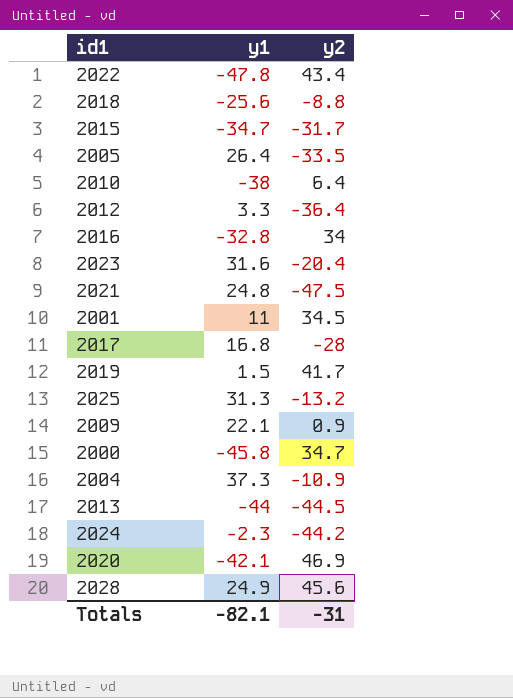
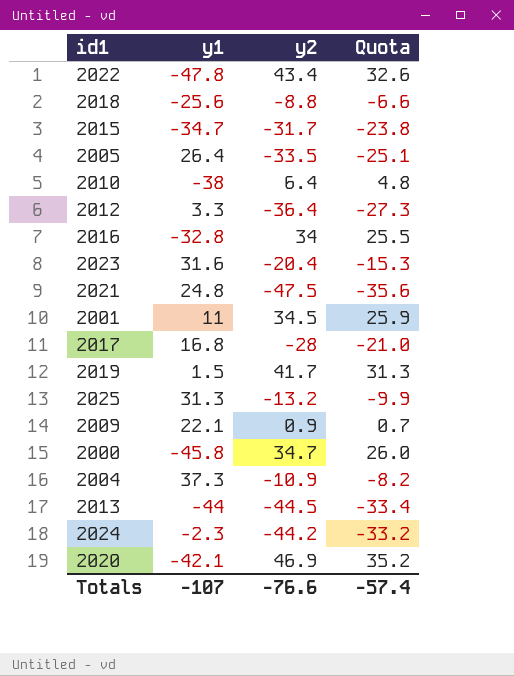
column Quota | formula: none -> [y2] * 0.75
row 2028: 24.9 | 45.6 -> none
Totals | y1: -82.1 -> -107
Totals | y2: -31 -> -76.6

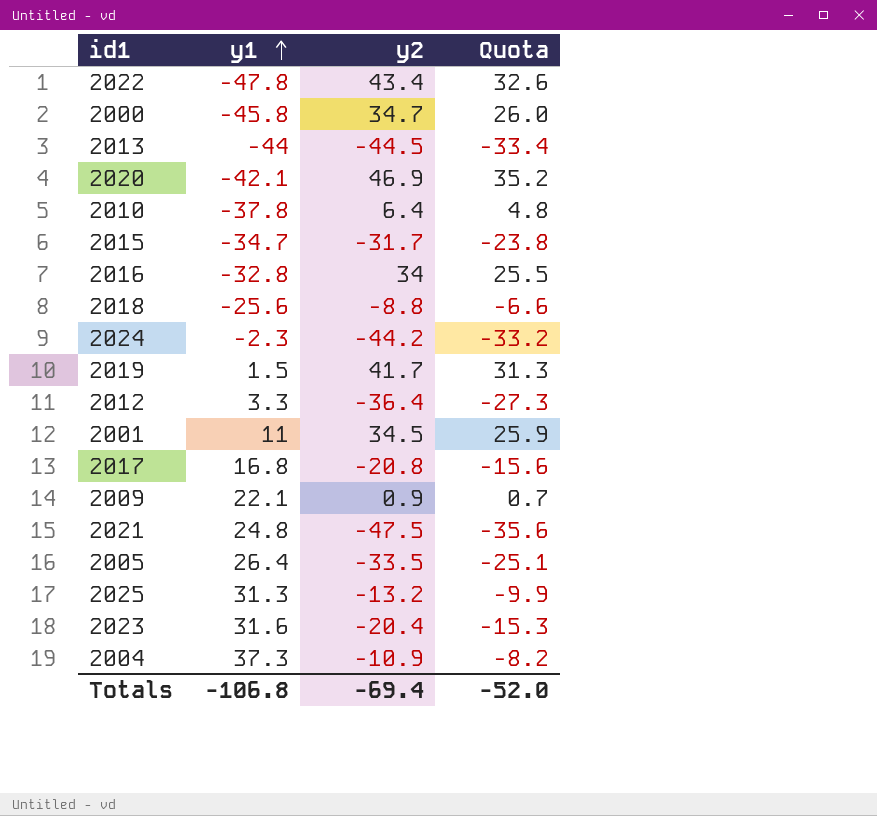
row order: none -> y1 ascending
2010 | y1: -38 -> -37.8
2017 | y2: -28 -> -20.8
2017 | Quota: -21.0 -> -15.6
Totals | y1: -107 -> -106.8
Totals | y2: -76.6 -> -69.4
Totals | Quota: -57.4 -> -52.0

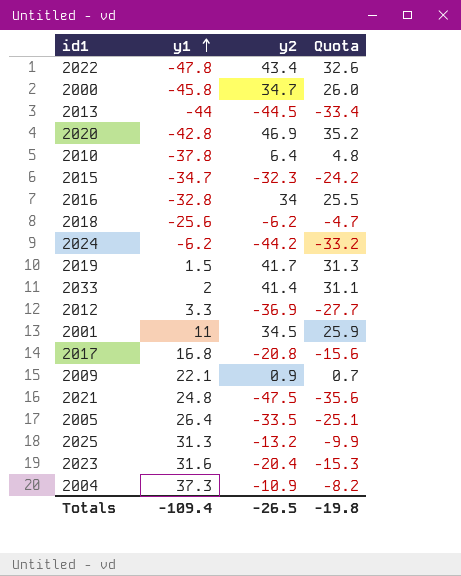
2020 | y1: -42.1 -> -42.8
2015 | y2: -31.7 -> -32.3
2015 | Quota: -23.8 -> -24.2
2018 | y2: -8.8 -> -6.2
2018 | Quota: -6.6 -> -4.7
2024 | y1: -2.3 -> -6.2
row 2033: none -> 2 | 41.4 | 31.1
2012 | y2: -36.4 -> -36.9
2012 | Quota: -27.3 -> -27.7
Totals | y1: -106.8 -> -109.4
Totals | y2: -69.4 -> -26.5
Totals | Quota: -52.0 -> -19.8

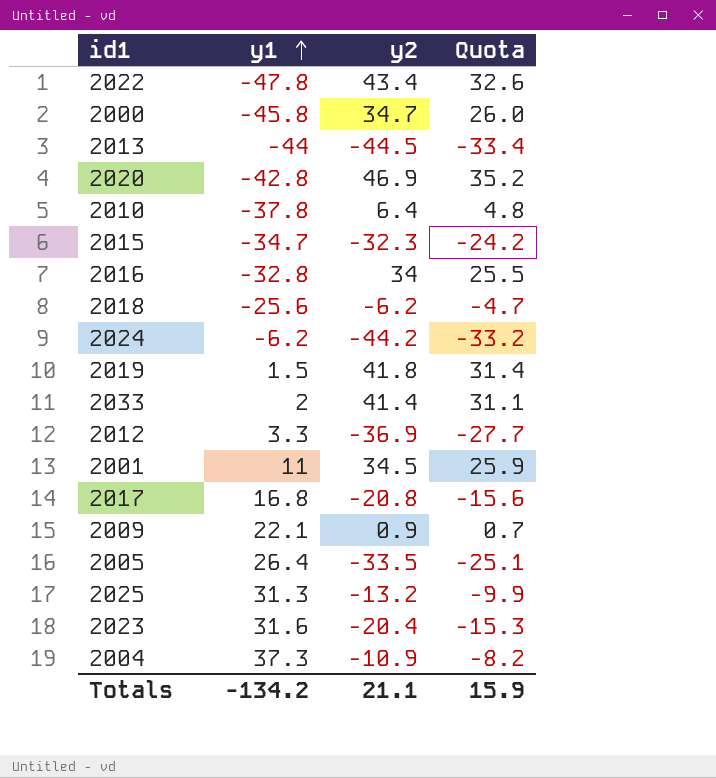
row 2021: 24.8 | -47.5 | -35.6 -> none
2019 | y2: 41.7 -> 41.8
2019 | Quota: 31.3 -> 31.4
Totals | y1: -109.4 -> -134.2
Totals | y2: -26.5 -> 21.1
Totals | Quota: -19.8 -> 15.9

